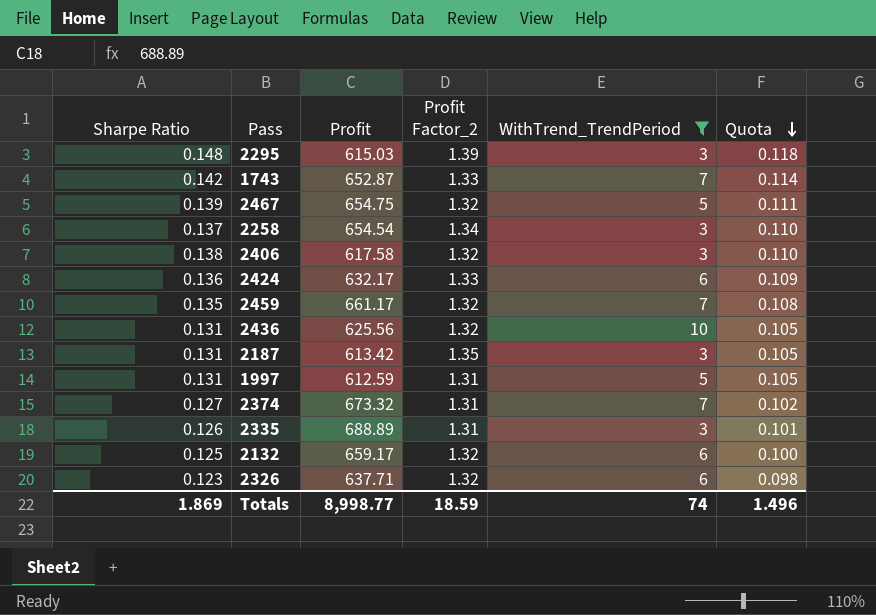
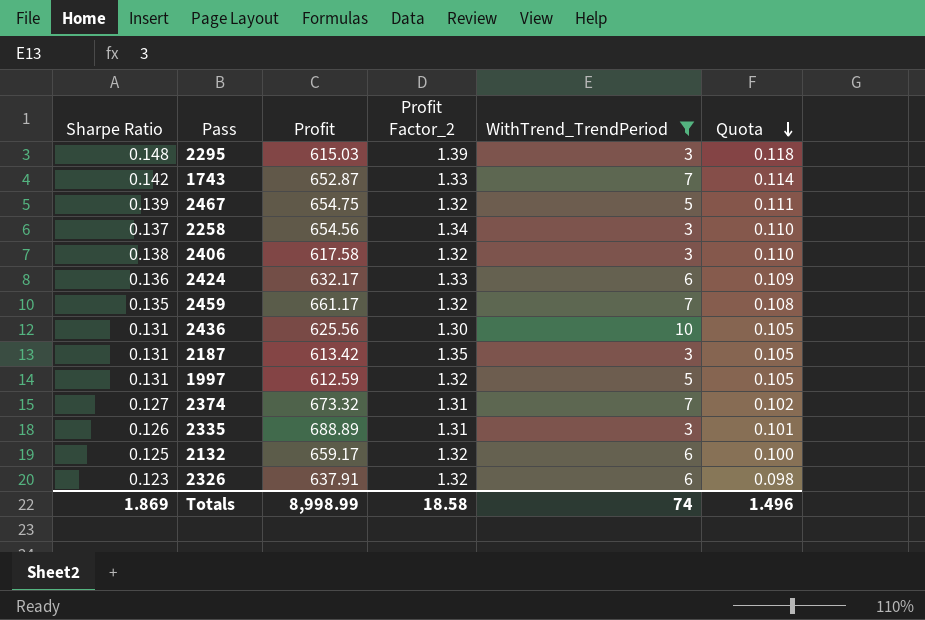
2258 | Profit: 654.54 -> 654.56
2436 | Profit Factor_2: 1.32 -> 1.30
1997 | Profit Factor_2: 1.31 -> 1.32
2326 | Profit: 637.71 -> 637.91
Totals | Profit: 8,998.77 -> 8,998.99
Totals | Profit Factor_2: 18.59 -> 18.58

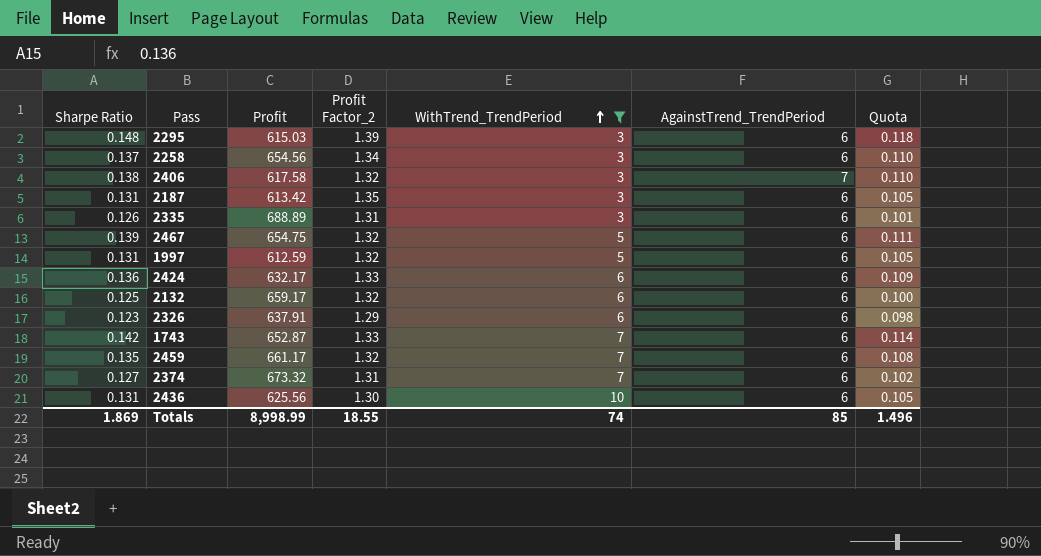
row order: Quota descending -> WithTrend_TrendPeriod ascending
column AgainstTrend_TrendPeriod | position: none -> 6
2326 | Profit Factor_2: 1.32 -> 1.29
Totals | Profit Factor_2: 18.58 -> 18.55

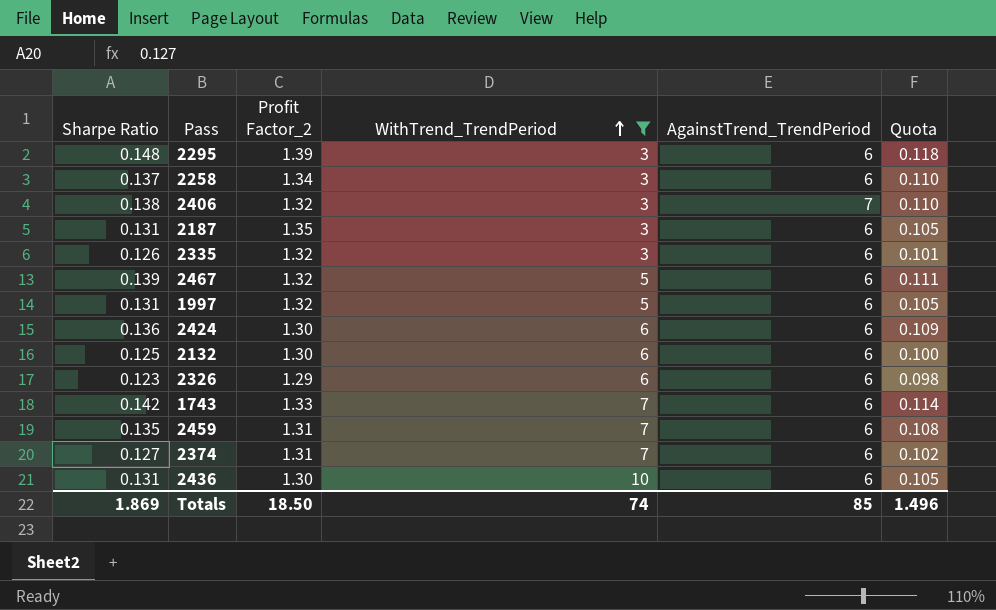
column Profit | position: 3 -> none
2335 | Profit Factor_2: 1.31 -> 1.32
2424 | Profit Factor_2: 1.33 -> 1.30
2132 | Profit Factor_2: 1.32 -> 1.30
2459 | Profit Factor_2: 1.32 -> 1.31
Totals | Profit Factor_2: 18.55 -> 18.50

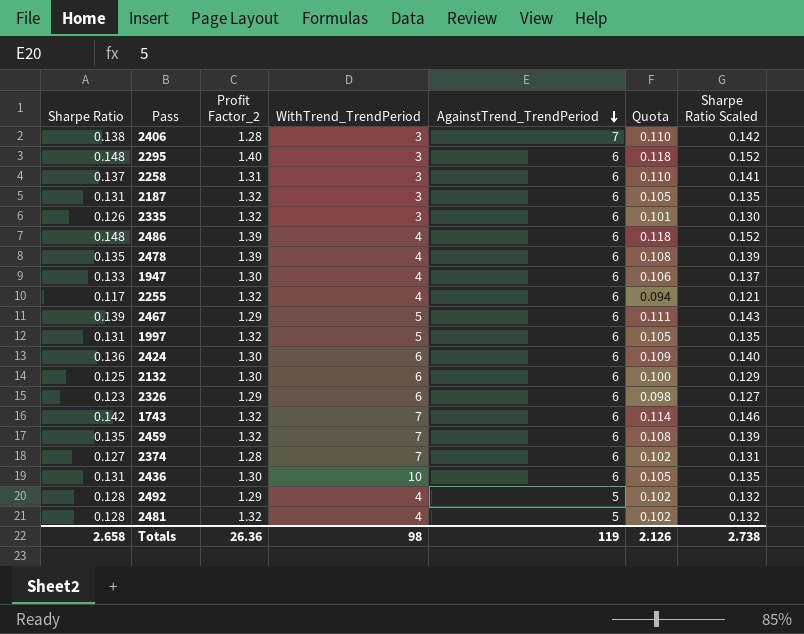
filter: WithTrend_TrendPeriod != 4 -> none
row order: WithTrend_TrendPeriod ascending -> AgainstTrend_TrendPeriod descending
column Sharpe Ratio Scaled | formula: none -> [Sharpe Ratio] * 1.03
2406 | Profit Factor_2: 1.32 -> 1.28
2295 | Profit Factor_2: 1.39 -> 1.40
2258 | Profit Factor_2: 1.34 -> 1.31
2187 | Profit Factor_2: 1.35 -> 1.32
2467 | Profit Factor_2: 1.32 -> 1.29
1743 | Profit Factor_2: 1.33 -> 1.32
2459 | Profit Factor_2: 1.31 -> 1.32
2374 | Profit Factor_2: 1.31 -> 1.28
Totals | Sharpe Ratio: 1.869 -> 2.658
Totals | Profit Factor_2: 18.50 -> 26.36
Totals | WithTrend_TrendPeriod: 74 -> 98
Totals | AgainstTrend_TrendPeriod: 85 -> 119
Totals | Quota: 1.496 -> 2.126

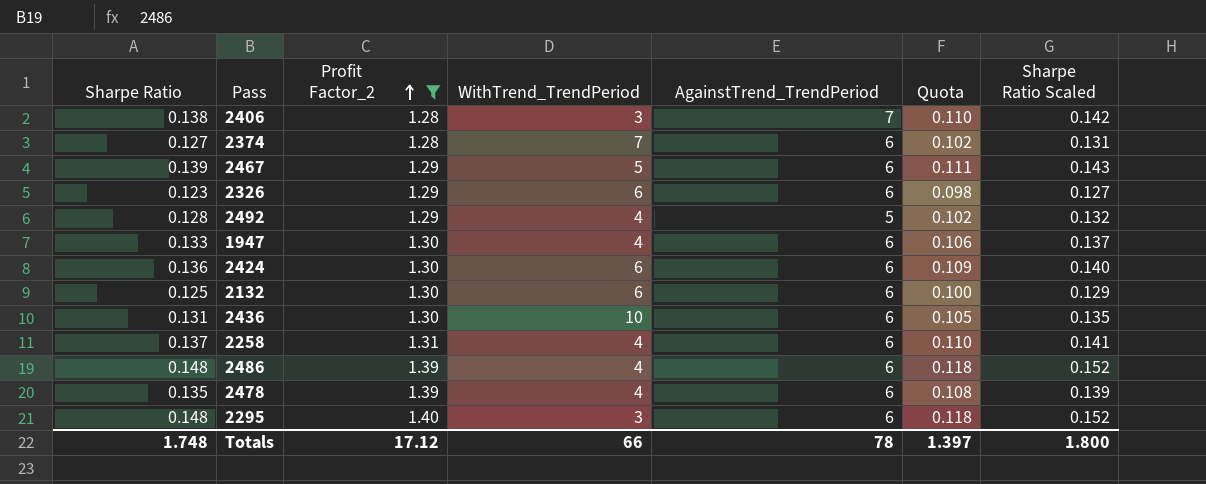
filter: none -> Profit Factor_2 != 1.32
row order: AgainstTrend_TrendPeriod descending -> Profit Factor_2 ascending
2258 | WithTrend_TrendPeriod: 3 -> 4
Totals | Sharpe Ratio: 2.658 -> 1.748
Totals | Profit Factor_2: 26.36 -> 17.12
Totals | WithTrend_TrendPeriod: 98 -> 66
Totals | AgainstTrend_TrendPeriod: 119 -> 78
Totals | Quota: 2.126 -> 1.397
Totals | Sharpe Ratio Scaled: 2.738 -> 1.800

